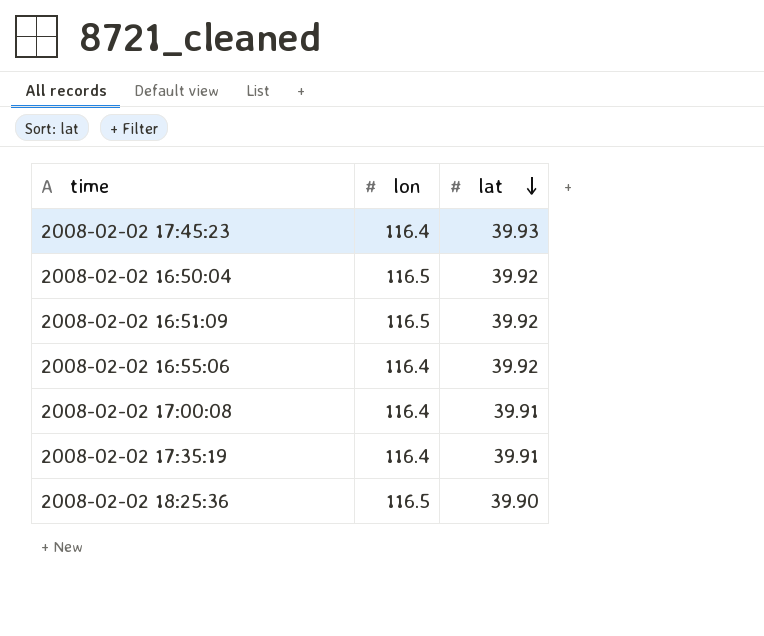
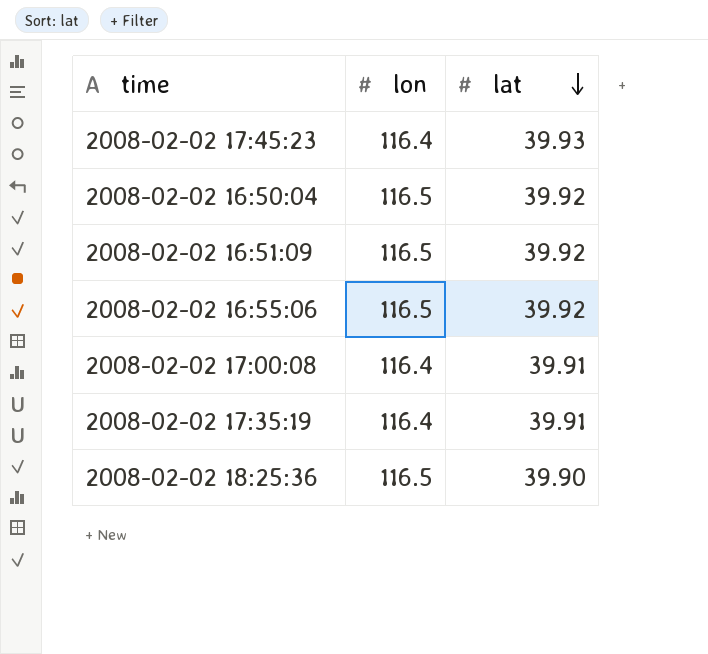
2008-02-02 16:55:06 | lon: 116.4 -> 116.5

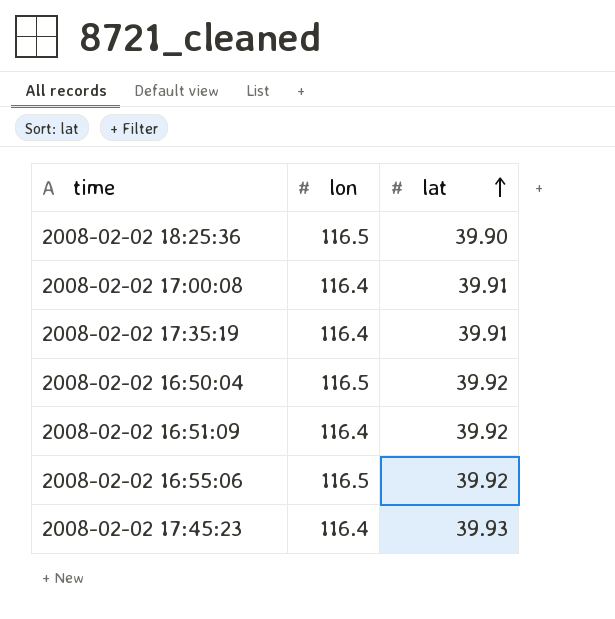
row order: lat descending -> lat ascending
2008-02-02 16:51:09 | lon: 116.5 -> 116.4

